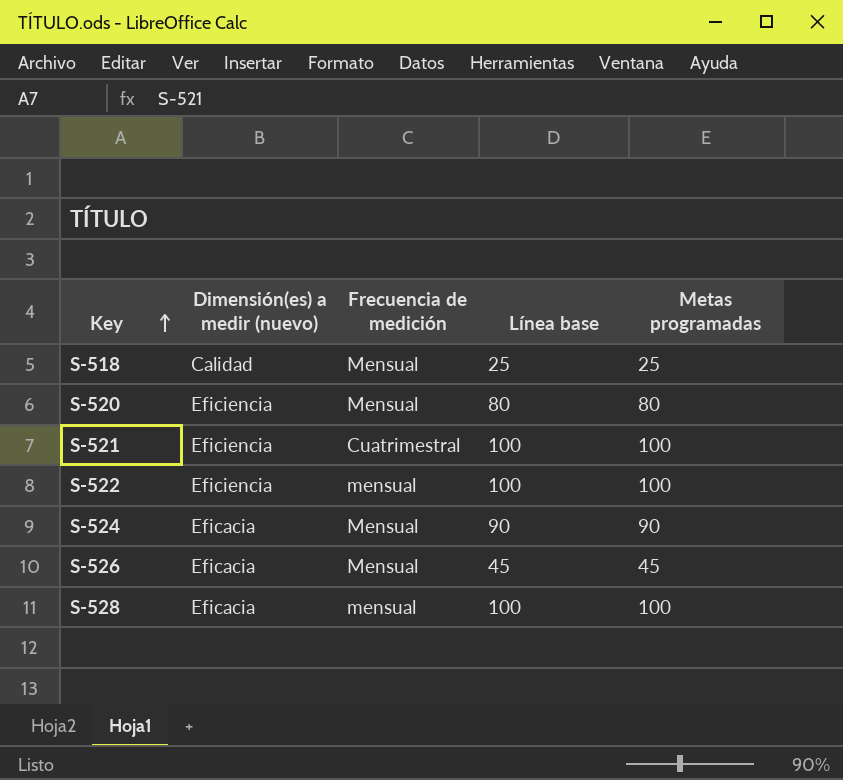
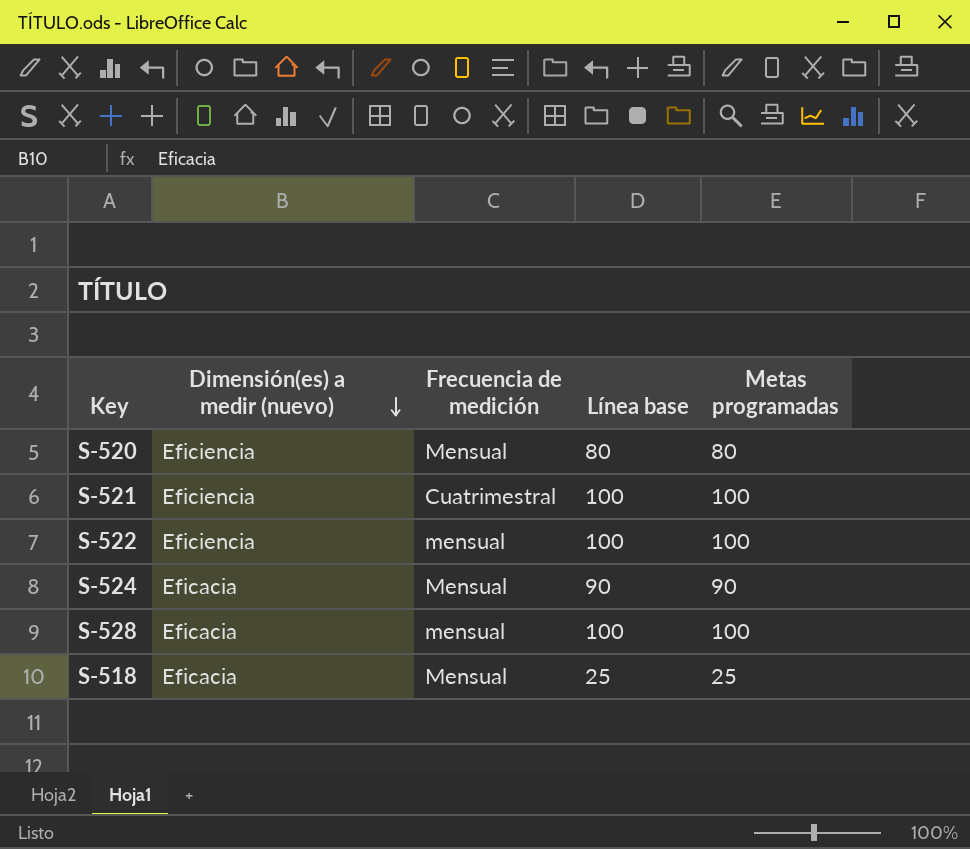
row order: Key ascending -> Dimensión(es) a medir (nuevo) descending
row S-526: Eficacia | Mensual | 45 | 45 -> none
S-518 | Dimensión(es) a medir (nuevo): Calidad -> Eficacia

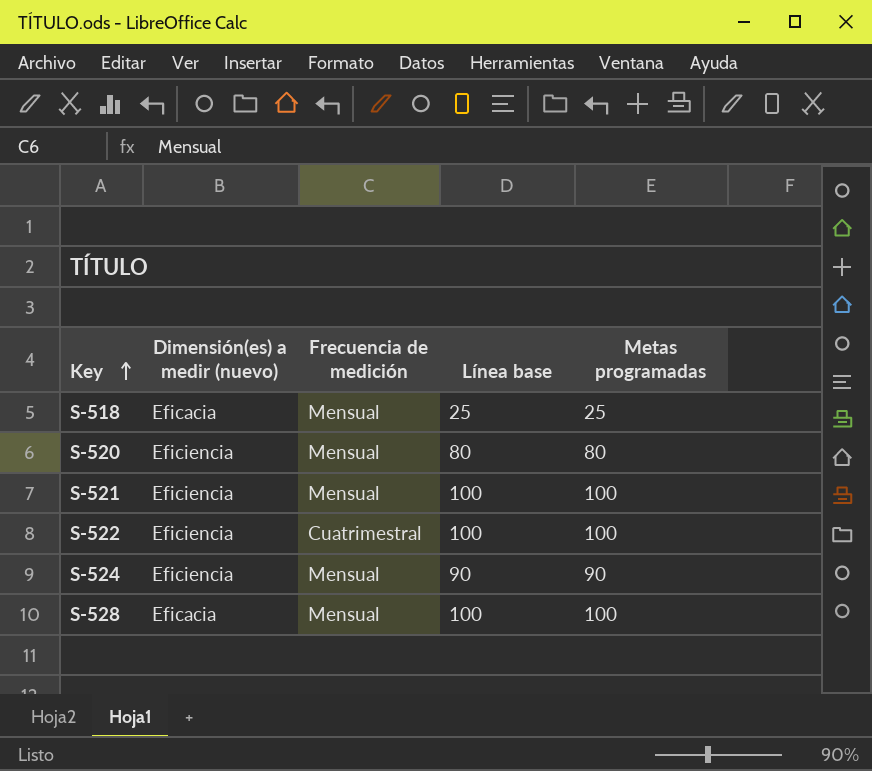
row order: Dimensión(es) a medir (nuevo) descending -> Key ascending
S-521 | Frecuencia de medición: Cuatrimestral -> Mensual
S-522 | Frecuencia de medición: mensual -> Cuatrimestral
S-524 | Dimensión(es) a medir (nuevo): Eficacia -> Eficiencia
S-528 | Frecuencia de medición: mensual -> Mensual

